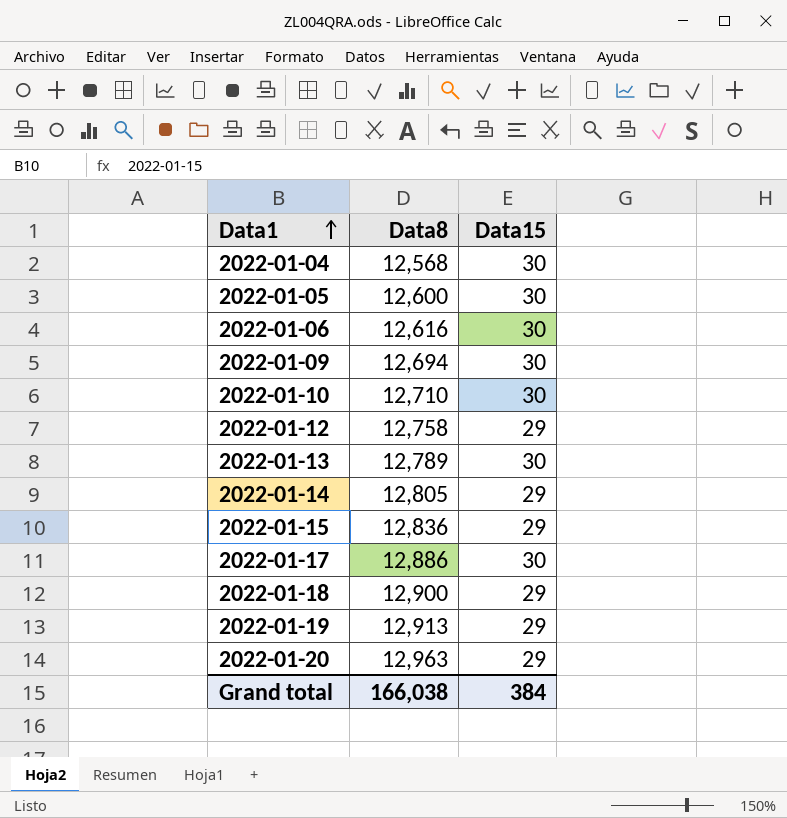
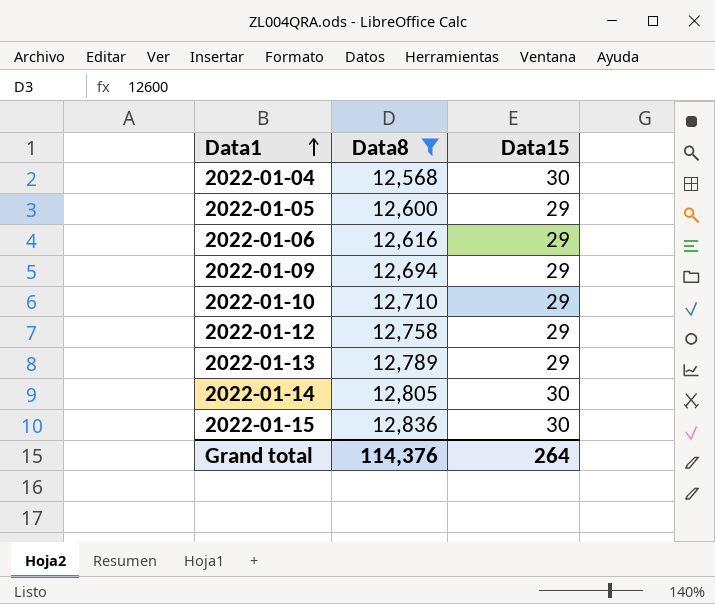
filter: none -> Data8 <= 12,836
2022-01-05 | Data15: 30 -> 29
2022-01-06 | Data15: 30 -> 29
2022-01-09 | Data15: 30 -> 29
2022-01-10 | Data15: 30 -> 29
2022-01-13 | Data15: 30 -> 29
2022-01-14 | Data15: 29 -> 30
2022-01-15 | Data15: 29 -> 30
Grand total | Data8: 166,038 -> 114,376
Grand total | Data15: 384 -> 264

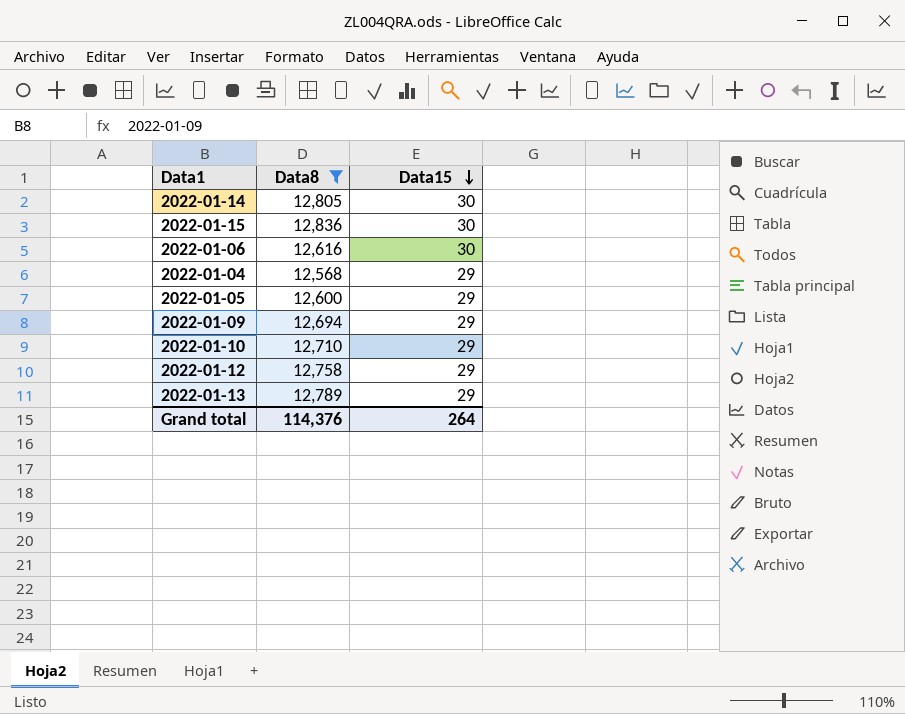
row order: Data1 ascending -> Data15 descending
2022-01-06 | Data15: 29 -> 30
2022-01-04 | Data15: 30 -> 29

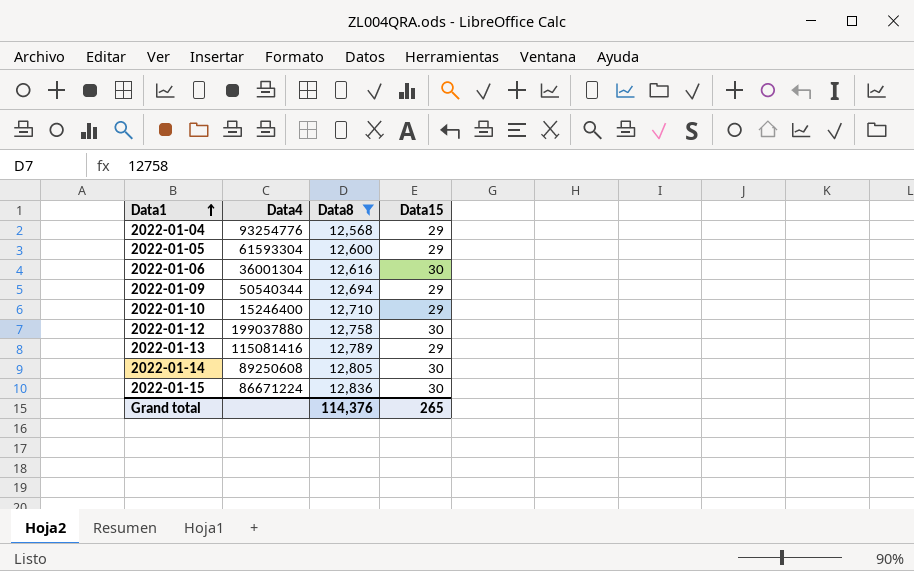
row order: Data15 descending -> Data1 ascending
column Data4 | position: none -> 2
2022-01-12 | Data15: 29 -> 30
Grand total | Data15: 264 -> 265

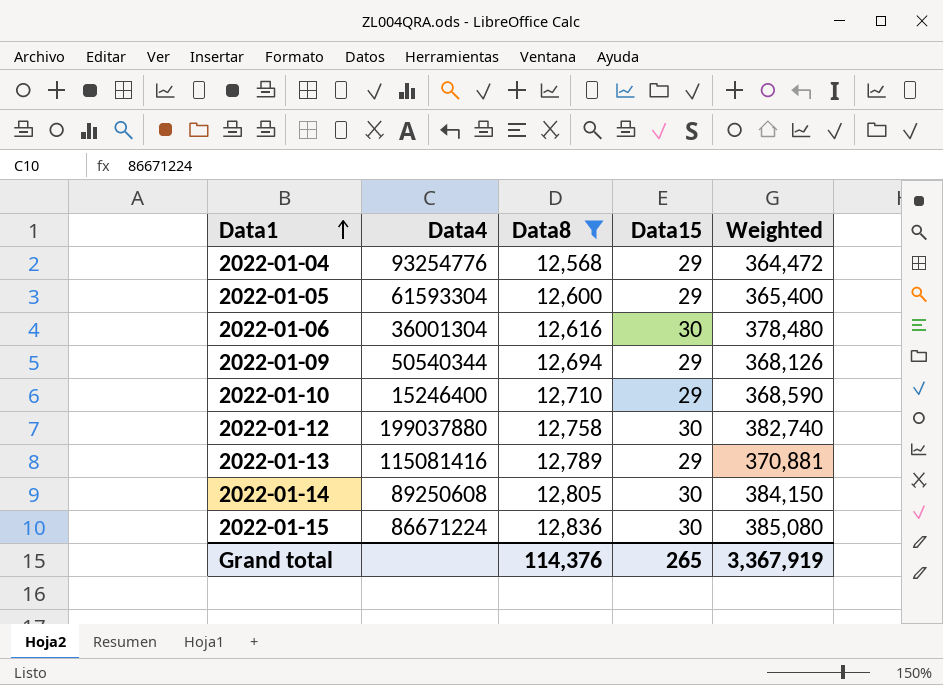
column Weighted | formula: none -> [Data8] * [Data15]

